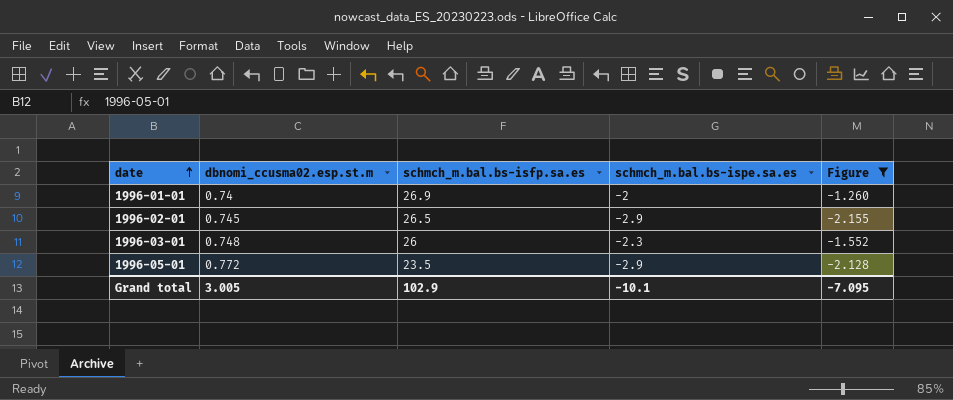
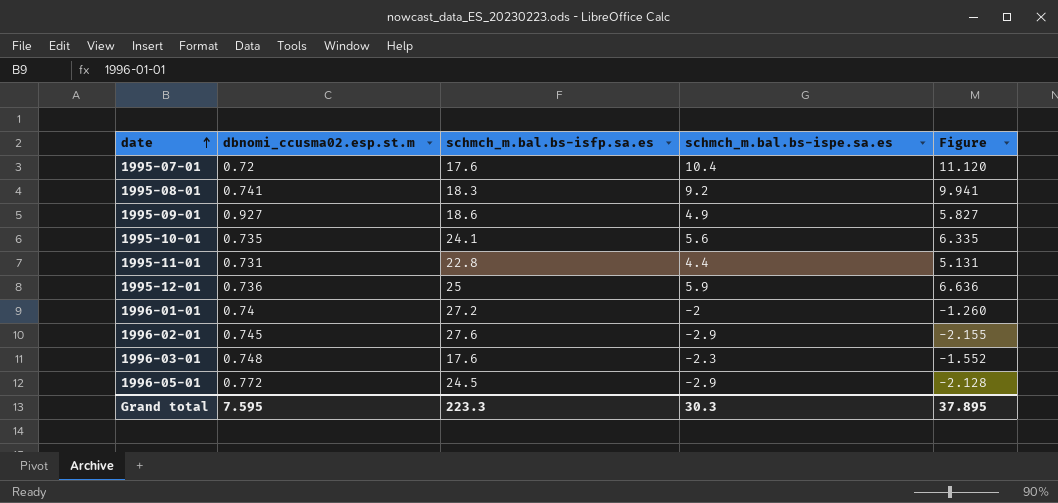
filter: Figure <= -1.260 -> none
1996-01-01 | schmch_m.bal.bs-isfp.sa.es: 26.9 -> 27.2
1996-02-01 | schmch_m.bal.bs-isfp.sa.es: 26.5 -> 27.6
1996-03-01 | schmch_m.bal.bs-isfp.sa.es: 26 -> 17.6
1996-05-01 | schmch_m.bal.bs-isfp.sa.es: 23.5 -> 24.5
Grand total | dbnomi_ccusma02.esp.st.m: 3.005 -> 7.595
Grand total | schmch_m.bal.bs-isfp.sa.es: 102.9 -> 223.3
Grand total | schmch_m.bal.bs-ispe.sa.es: -10.1 -> 30.3
Grand total | Figure: -7.095 -> 37.895

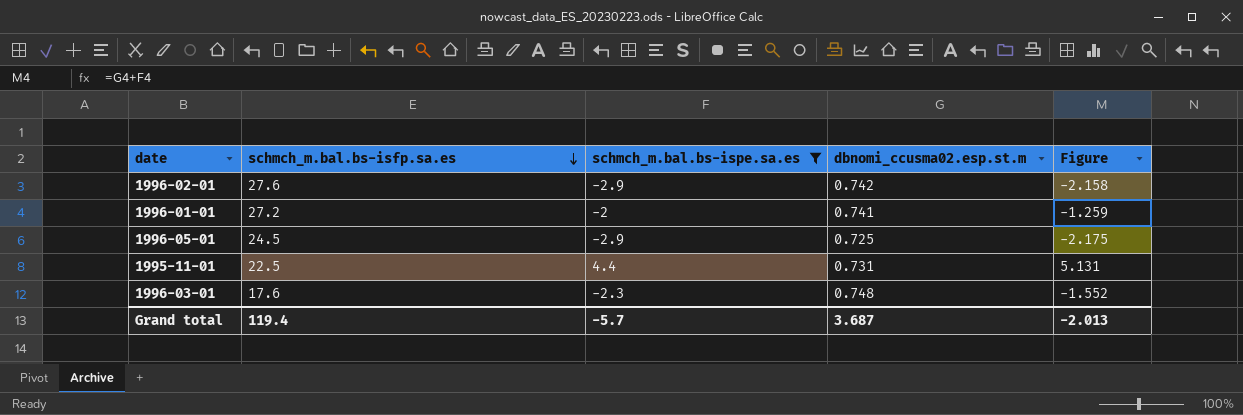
filter: none -> schmch_m.bal.bs-ispe.sa.es <= 4.4
row order: date ascending -> schmch_m.bal.bs-isfp.sa.es descending
column dbnomi_ccusma02.esp.st.m | position: 2 -> 4
1996-02-01 | dbnomi_ccusma02.esp.st.m: 0.745 -> 0.742
1996-02-01 | Figure: -2.155 -> -2.158
1996-01-01 | dbnomi_ccusma02.esp.st.m: 0.74 -> 0.741
1996-01-01 | Figure: -1.260 -> -1.259
1996-05-01 | dbnomi_ccusma02.esp.st.m: 0.772 -> 0.725
1996-05-01 | Figure: -2.128 -> -2.175
1995-11-01 | schmch_m.bal.bs-isfp.sa.es: 22.8 -> 22.5
Grand total | schmch_m.bal.bs-isfp.sa.es: 223.3 -> 119.4
Grand total | schmch_m.bal.bs-ispe.sa.es: 30.3 -> -5.7
Grand total | dbnomi_ccusma02.esp.st.m: 7.595 -> 3.687
Grand total | Figure: 37.895 -> -2.013

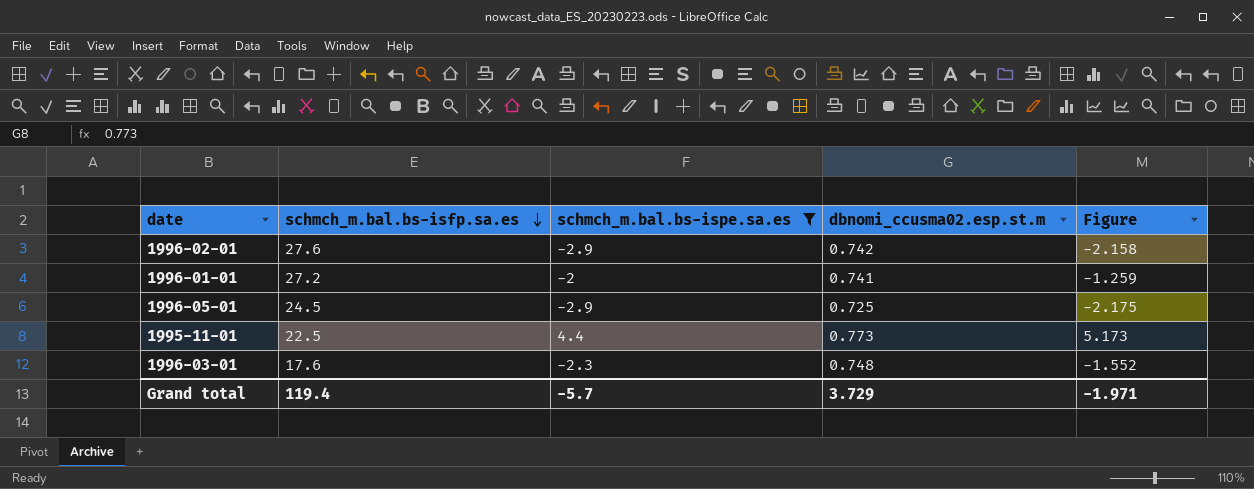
1995-11-01 | dbnomi_ccusma02.esp.st.m: 0.731 -> 0.773
1995-11-01 | Figure: 5.131 -> 5.173
Grand total | dbnomi_ccusma02.esp.st.m: 3.687 -> 3.729
Grand total | Figure: -2.013 -> -1.971

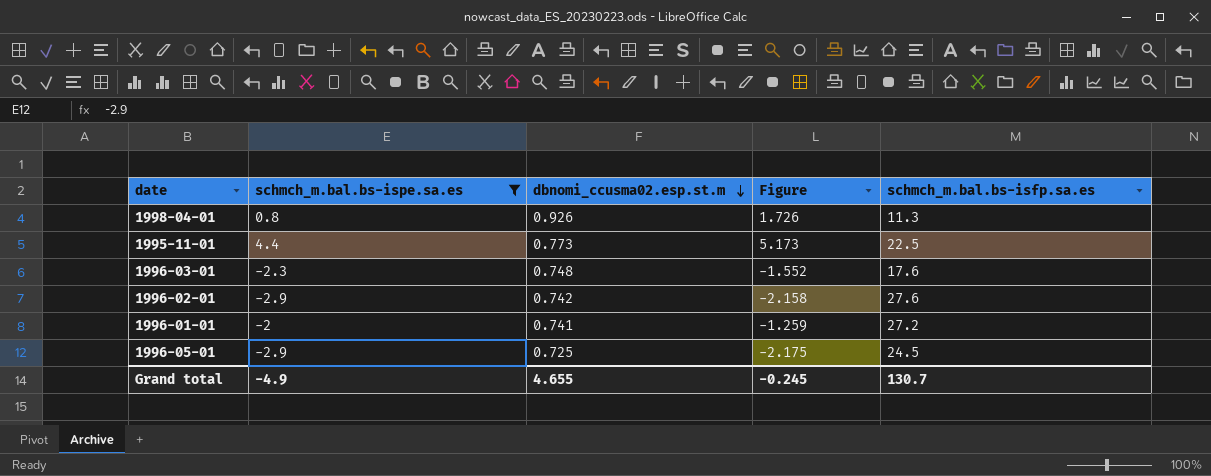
row order: schmch_m.bal.bs-isfp.sa.es descending -> dbnomi_ccusma02.esp.st.m descending
column schmch_m.bal.bs-isfp.sa.es | position: 2 -> 5
row 1998-04-01: none -> 0.8 | 0.926 | 1.726 | 11.3
Grand total | schmch_m.bal.bs-ispe.sa.es: -5.7 -> -4.9
Grand total | dbnomi_ccusma02.esp.st.m: 3.729 -> 4.655
Grand total | Figure: -1.971 -> -0.245
Grand total | schmch_m.bal.bs-isfp.sa.es: 119.4 -> 130.7

